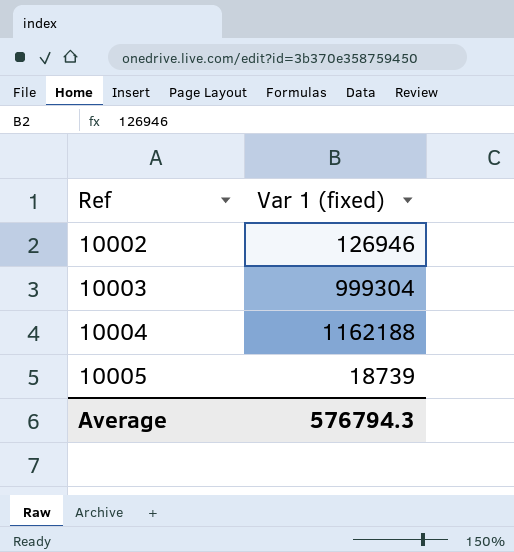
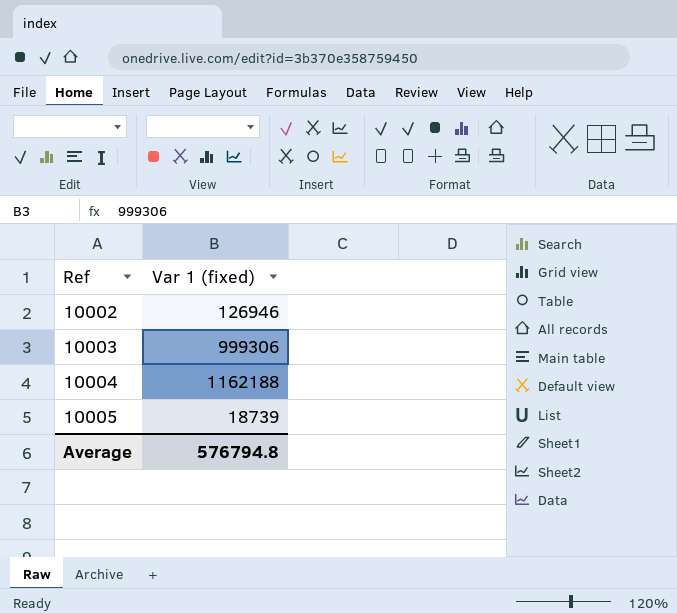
10003 | Var 1 (fixed): 999304 -> 999306
Average | Var 1 (fixed): 576794.3 -> 576794.8

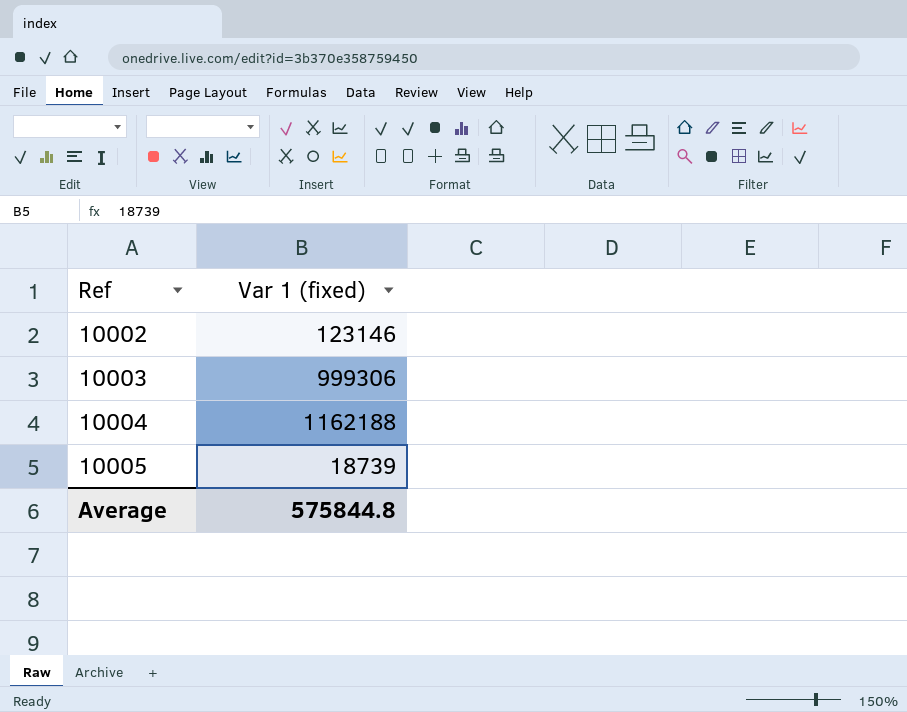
10002 | Var 1 (fixed): 126946 -> 123146
Average | Var 1 (fixed): 576794.8 -> 575844.8

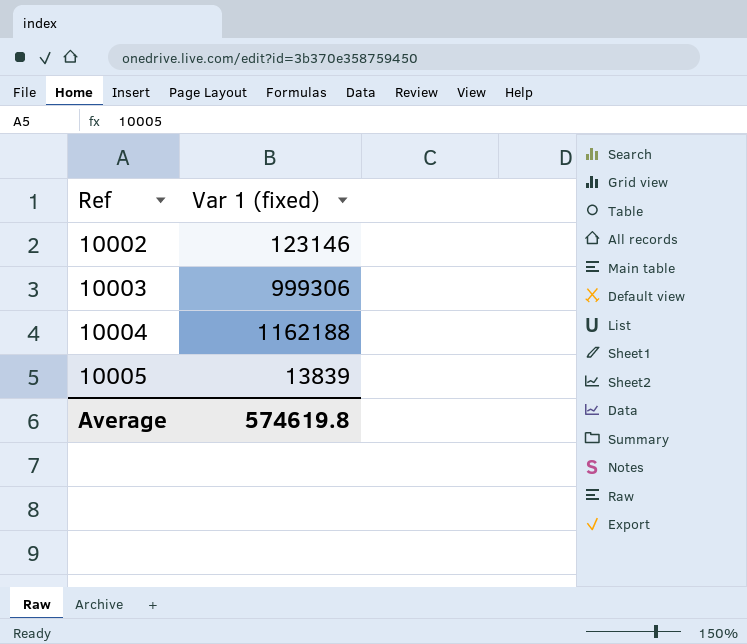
10005 | Var 1 (fixed): 18739 -> 13839
Average | Var 1 (fixed): 575844.8 -> 574619.8

